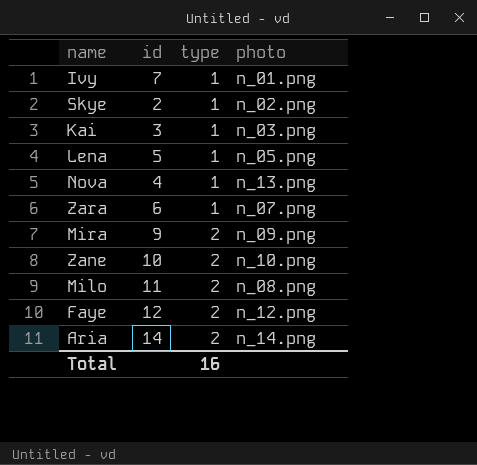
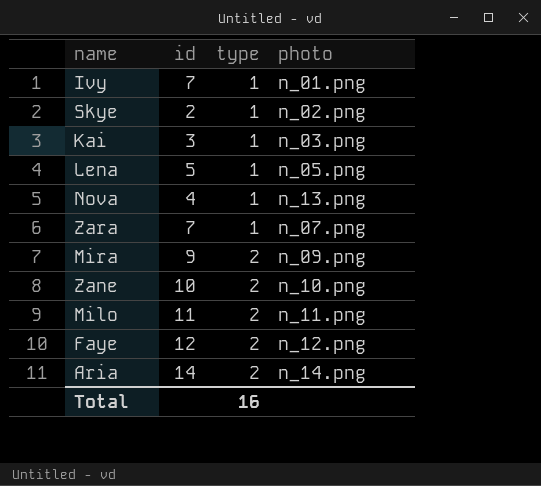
Zara | id: 6 -> 7
Milo | photo: n_08.png -> n_11.png

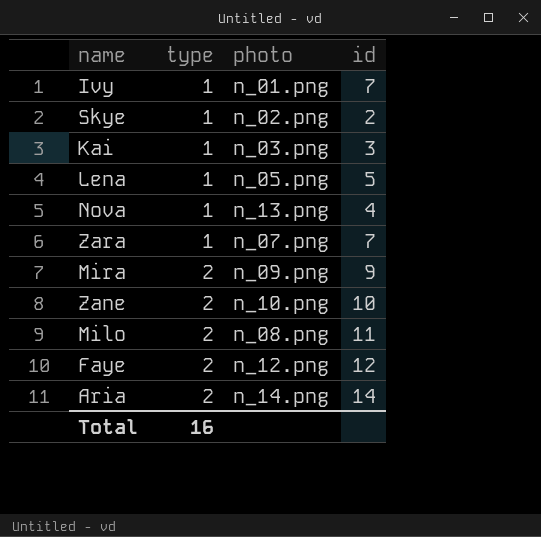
column id | position: 2 -> 4
Milo | photo: n_11.png -> n_08.png

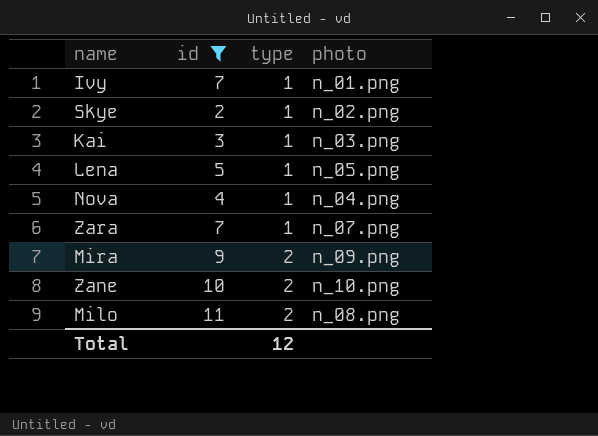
filter: none -> id <= 11
column id | position: 4 -> 2
Nova | photo: n_13.png -> n_04.png
Total | type: 16 -> 12

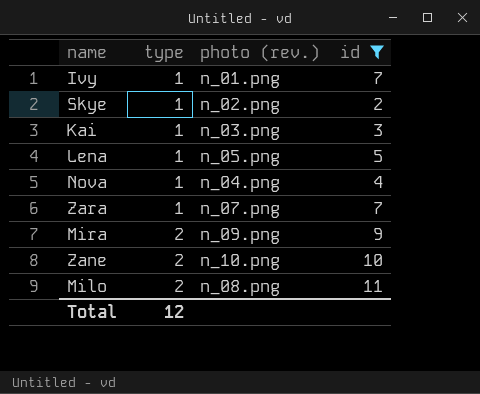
column name: photo -> photo (rev.)
column id | position: 2 -> 4

